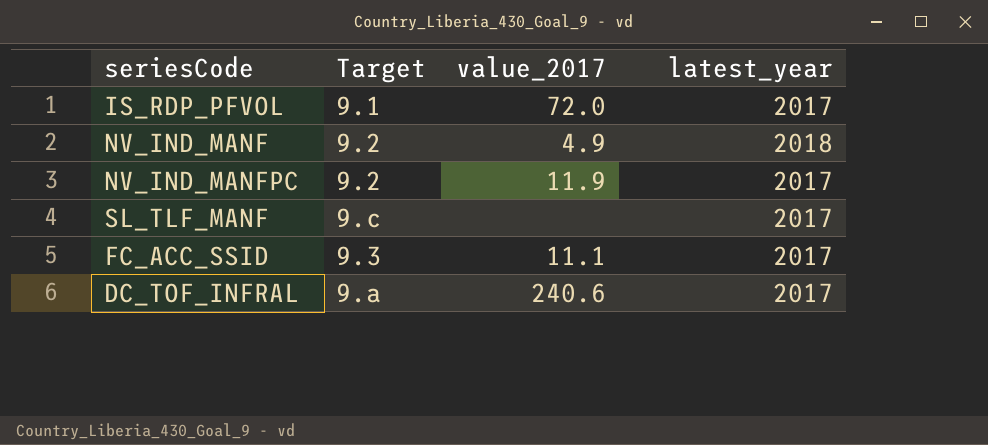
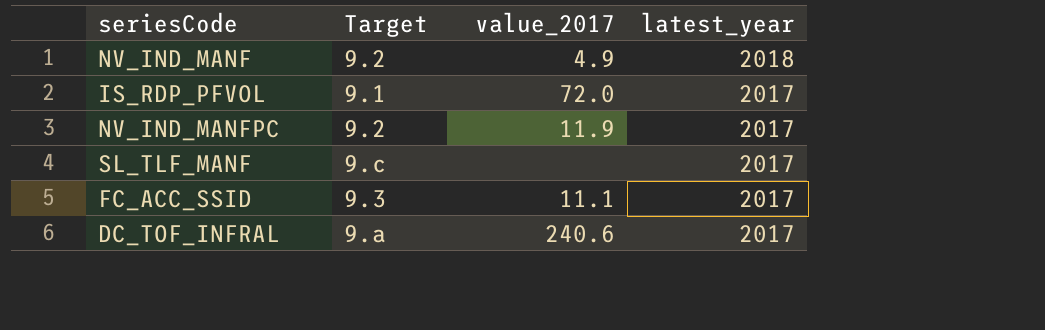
row order: none -> latest_year descending

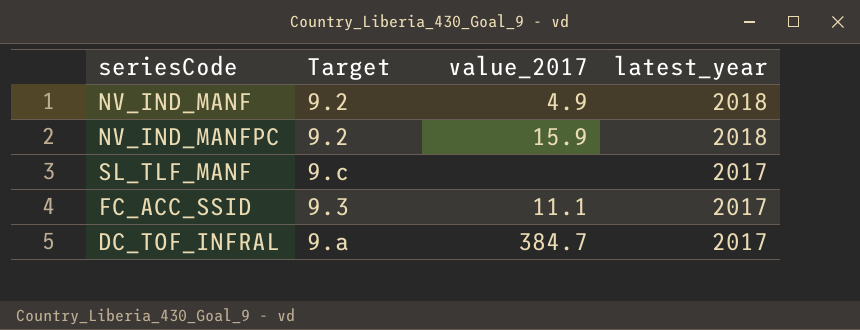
row IS_RDP_PFVOL: 9.1 | 72.0 | 2017 -> none
NV_IND_MANFPC | value_2017: 11.9 -> 15.9
NV_IND_MANFPC | latest_year: 2017 -> 2018
DC_TOF_INFRAL | value_2017: 240.6 -> 384.7

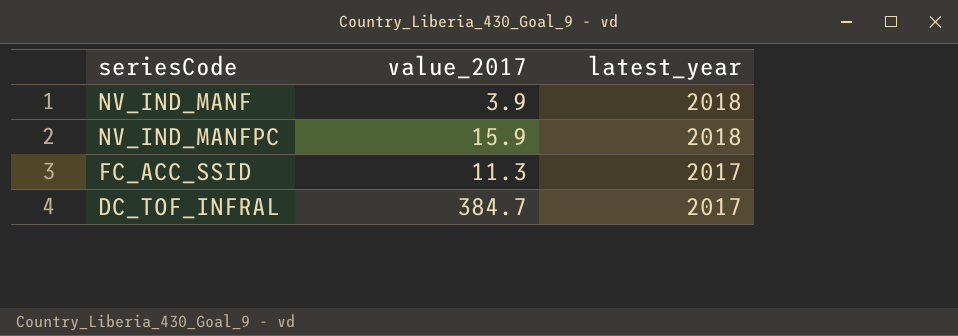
column Target | position: 2 -> none
row SL_TLF_MANF: 9.c | none | 2017 -> none
NV_IND_MANF | value_2017: 4.9 -> 3.9
FC_ACC_SSID | value_2017: 11.1 -> 11.3

